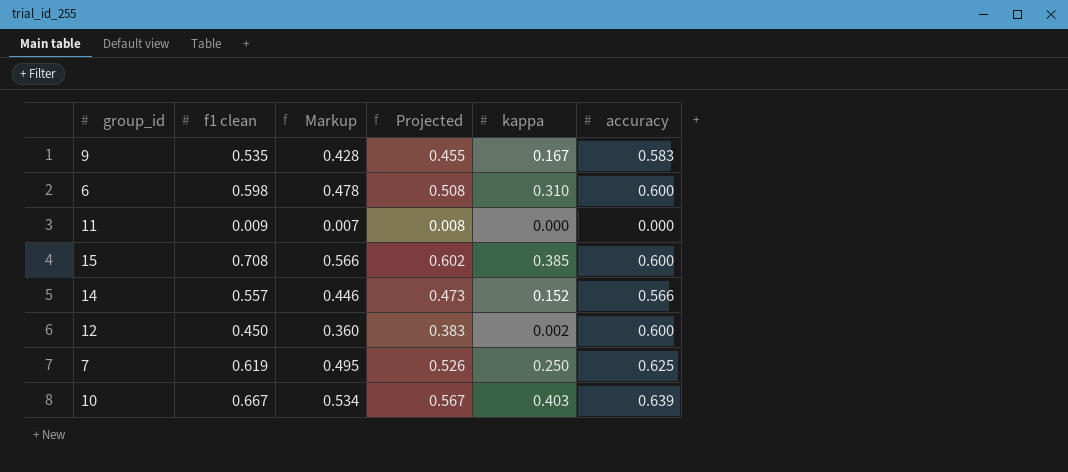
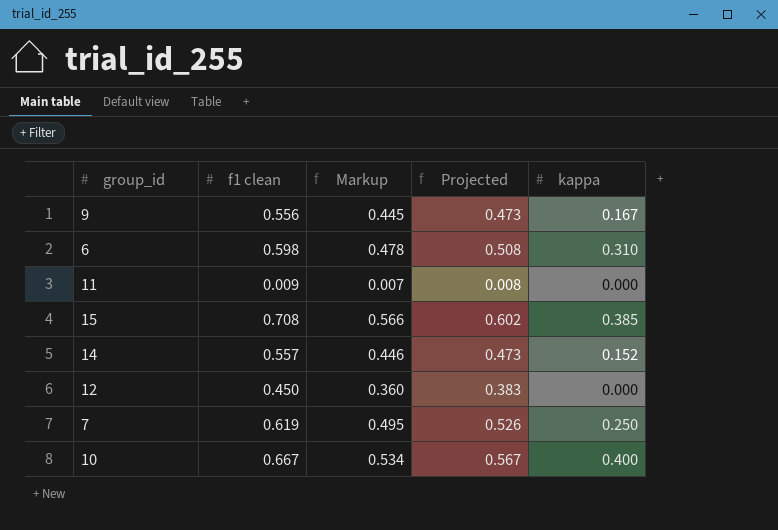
column accuracy | position: 6 -> none
9 | f1 clean: 0.535 -> 0.556
9 | Markup: 0.428 -> 0.445
9 | Projected: 0.455 -> 0.473
12 | kappa: 0.002 -> 0.000
10 | kappa: 0.403 -> 0.400

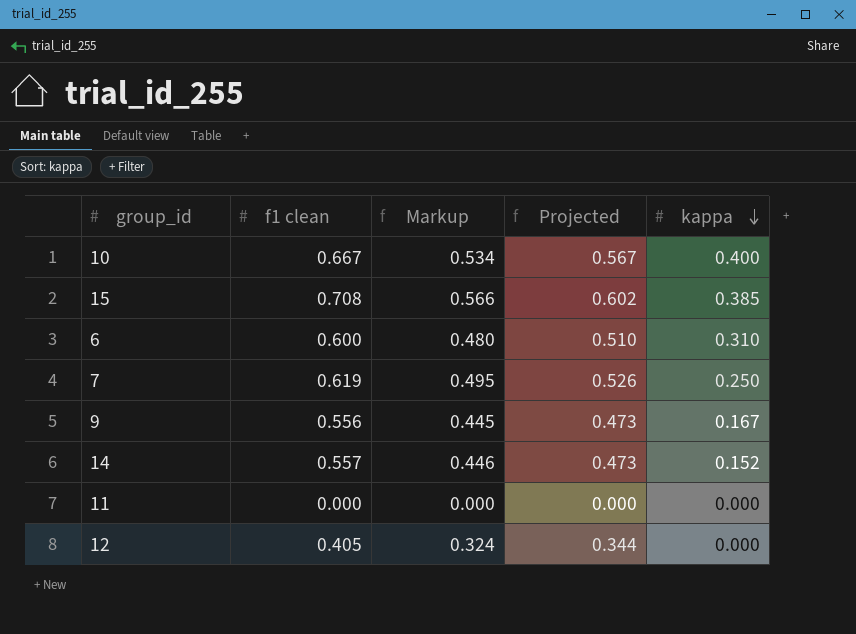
row order: none -> kappa descending
6 | f1 clean: 0.598 -> 0.600
6 | Markup: 0.478 -> 0.480
6 | Projected: 0.508 -> 0.510
11 | f1 clean: 0.009 -> 0.000
11 | Markup: 0.007 -> 0.000
11 | Projected: 0.008 -> 0.000
12 | f1 clean: 0.450 -> 0.405
12 | Markup: 0.360 -> 0.324
12 | Projected: 0.383 -> 0.344

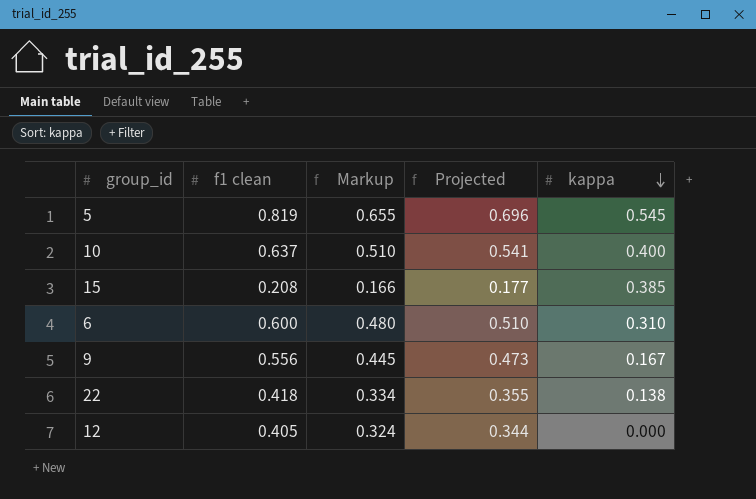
row 7: 0.619 | 0.495 | 0.526 | 0.250 -> none
row 14: 0.557 | 0.446 | 0.473 | 0.152 -> none
row 11: 0.000 | 0.000 | 0.000 | 0.000 -> none
row 5: none -> 0.819 | 0.655 | 0.696 | 0.545
10 | f1 clean: 0.667 -> 0.637
10 | Markup: 0.534 -> 0.510
10 | Projected: 0.567 -> 0.541
15 | f1 clean: 0.708 -> 0.208
15 | Markup: 0.566 -> 0.166
15 | Projected: 0.602 -> 0.177
row 22: none -> 0.418 | 0.334 | 0.355 | 0.138

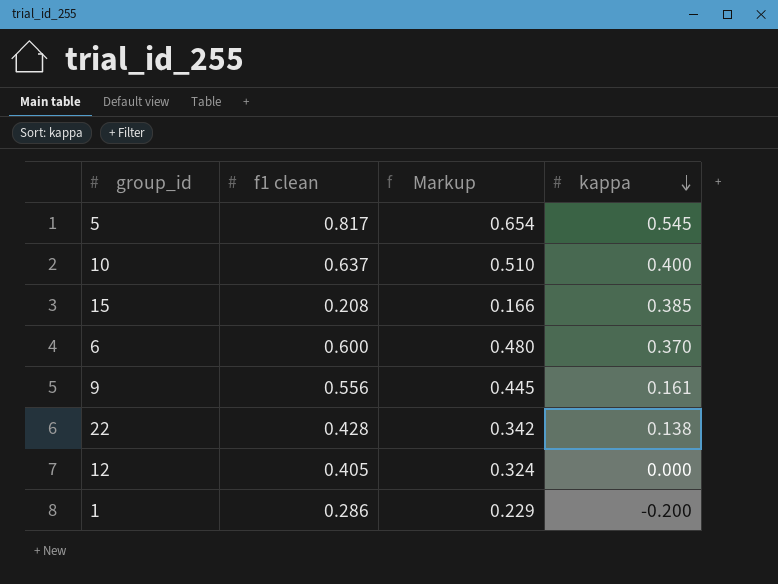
column Projected | formula: [f1 clean] * 0.85 -> none
5 | f1 clean: 0.819 -> 0.817
5 | Markup: 0.655 -> 0.654
6 | kappa: 0.310 -> 0.370
9 | kappa: 0.167 -> 0.161
22 | f1 clean: 0.418 -> 0.428
22 | Markup: 0.334 -> 0.342
row 1: none -> 0.286 | 0.229 | -0.200

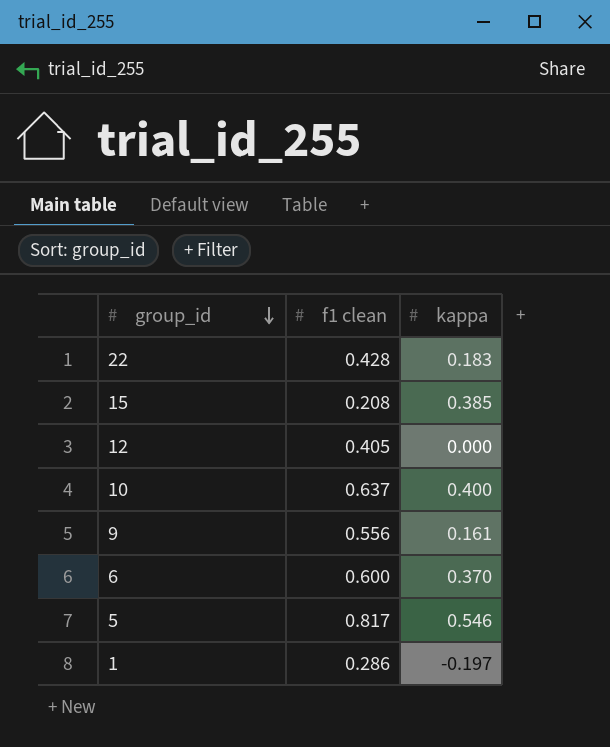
row order: kappa descending -> group_id descending
column Markup | formula: [f1 clean] * 0.8 -> none
22 | kappa: 0.138 -> 0.183
5 | kappa: 0.545 -> 0.546
1 | kappa: -0.200 -> -0.197

